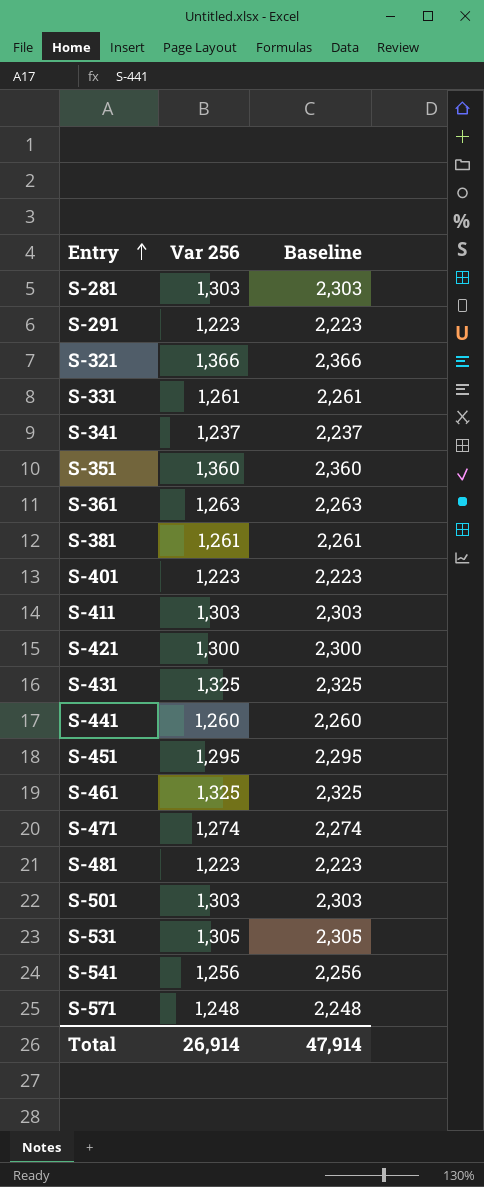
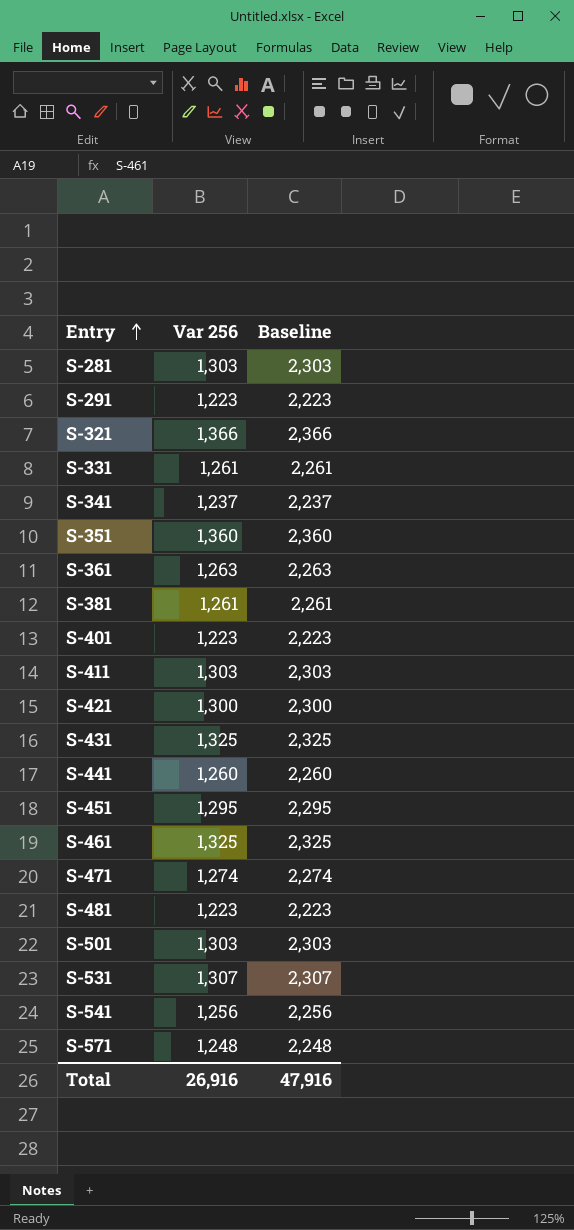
S-531 | Var 256: 1,305 -> 1,307
S-531 | Baseline: 2,305 -> 2,307
Total | Var 256: 26,914 -> 26,916
Total | Baseline: 47,914 -> 47,916

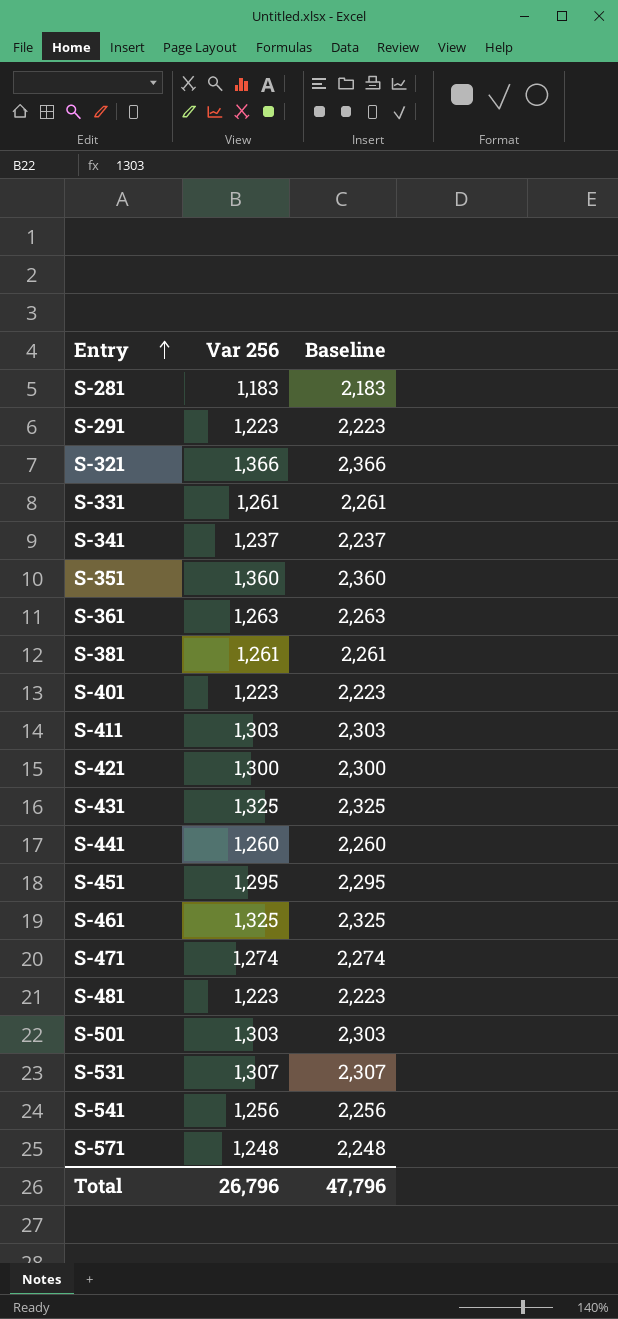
S-281 | Var 256: 1,303 -> 1,183
S-281 | Baseline: 2,303 -> 2,183
Total | Var 256: 26,916 -> 26,796
Total | Baseline: 47,916 -> 47,796

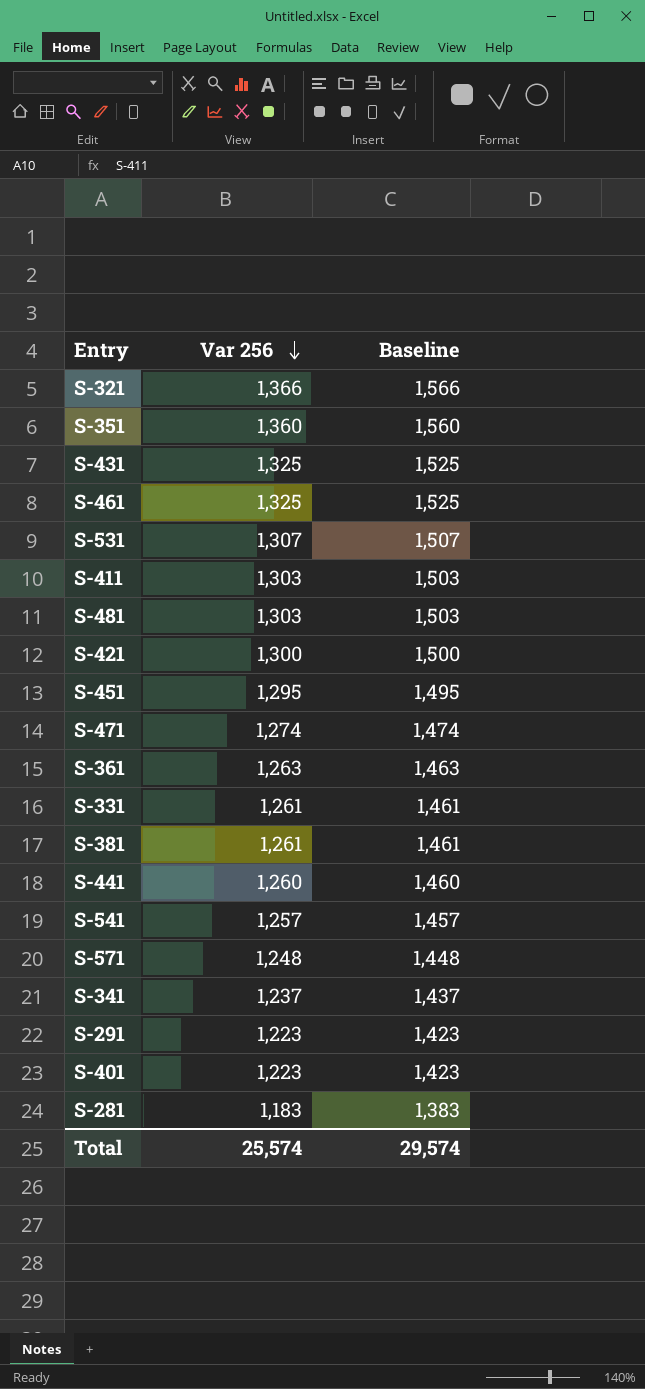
row order: Entry ascending -> Var 256 descending
column Baseline | formula: [Var 256] + 1000 -> [Var 256] + 200
row S-501: 1,303 | 2,303 -> none
S-481 | Var 256: 1,223 -> 1,303
S-541 | Var 256: 1,256 -> 1,257
Total | Var 256: 26,796 -> 25,574
Total | Baseline: 47,796 -> 29,574

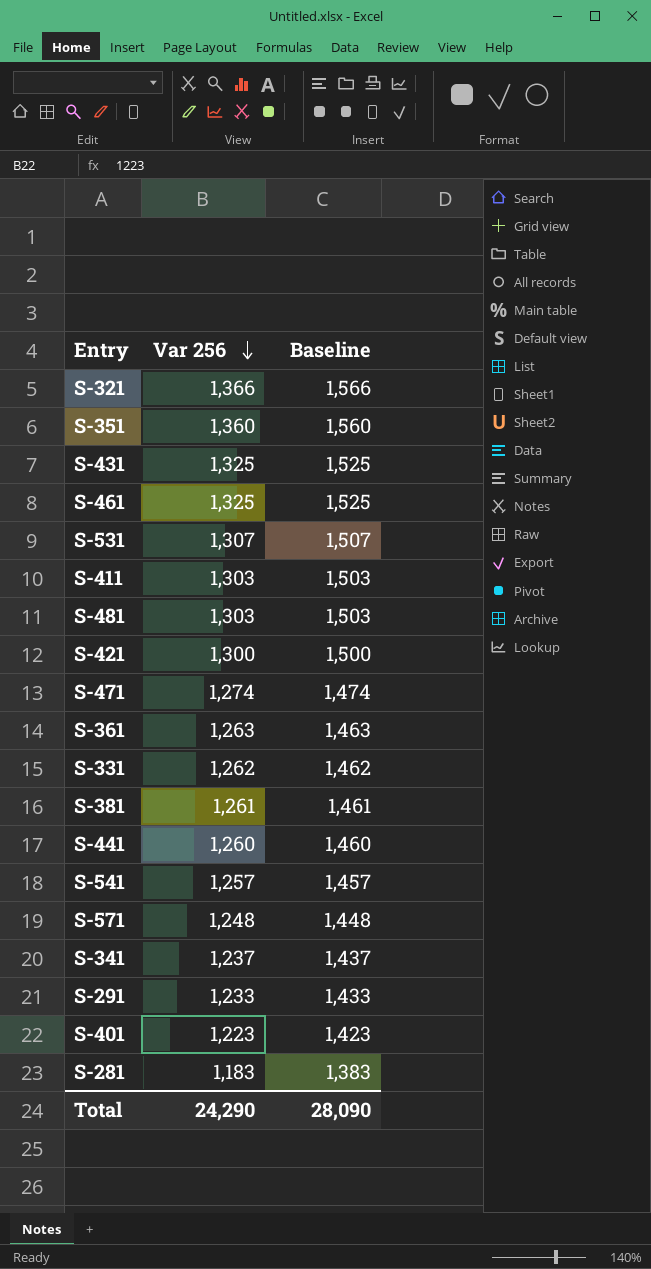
row S-451: 1,295 | 1,495 -> none
S-331 | Var 256: 1,261 -> 1,262
S-331 | Baseline: 1,461 -> 1,462
S-291 | Var 256: 1,223 -> 1,233
S-291 | Baseline: 1,423 -> 1,433
Total | Var 256: 25,574 -> 24,290
Total | Baseline: 29,574 -> 28,090

